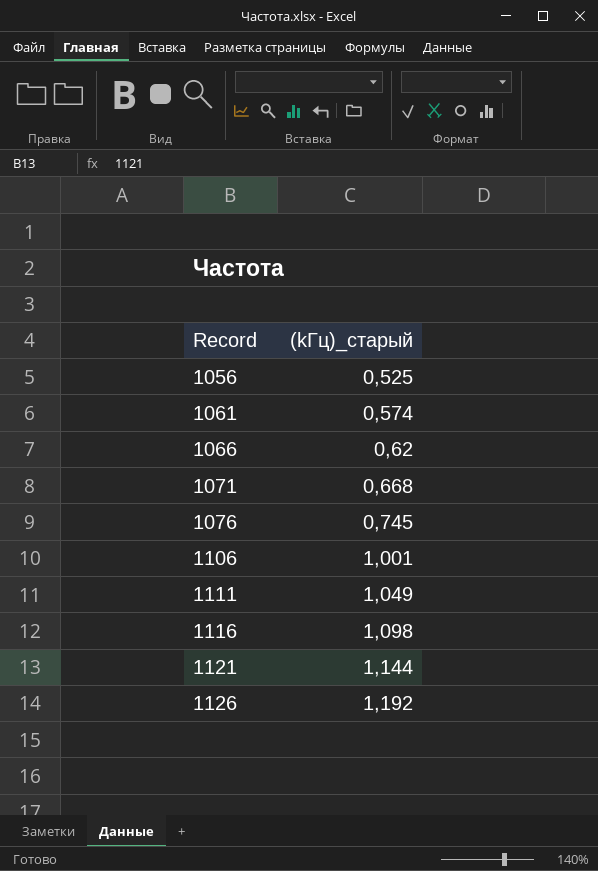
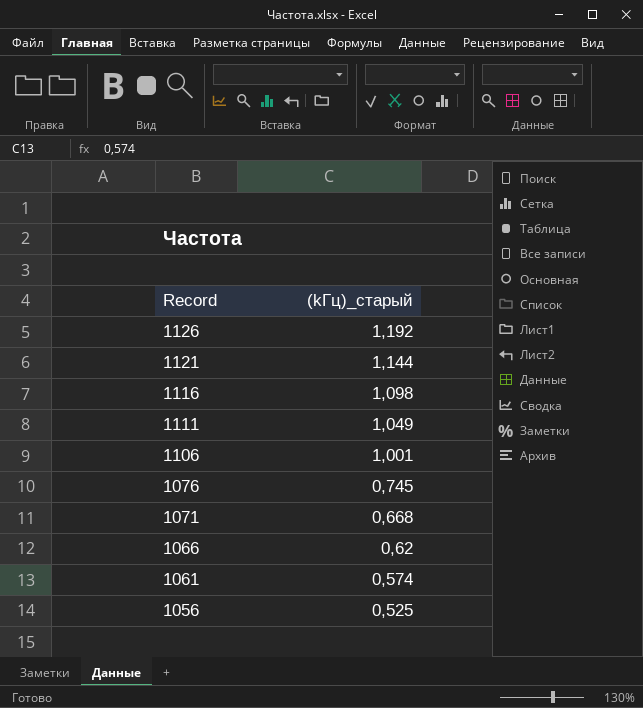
row order: Record ascending -> Record descending

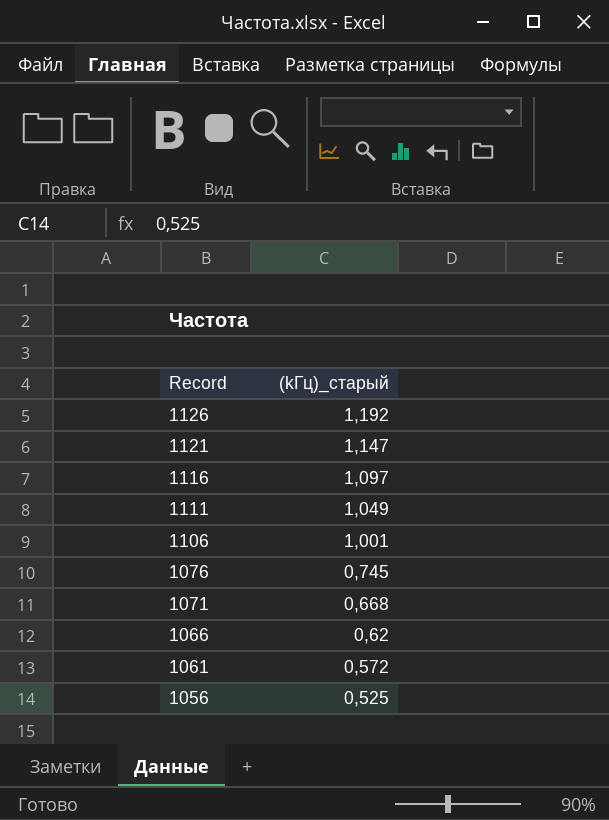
1121 | (kГц)_старый: 1,144 -> 1,147
1116 | (kГц)_старый: 1,098 -> 1,097
1061 | (kГц)_старый: 0,574 -> 0,572

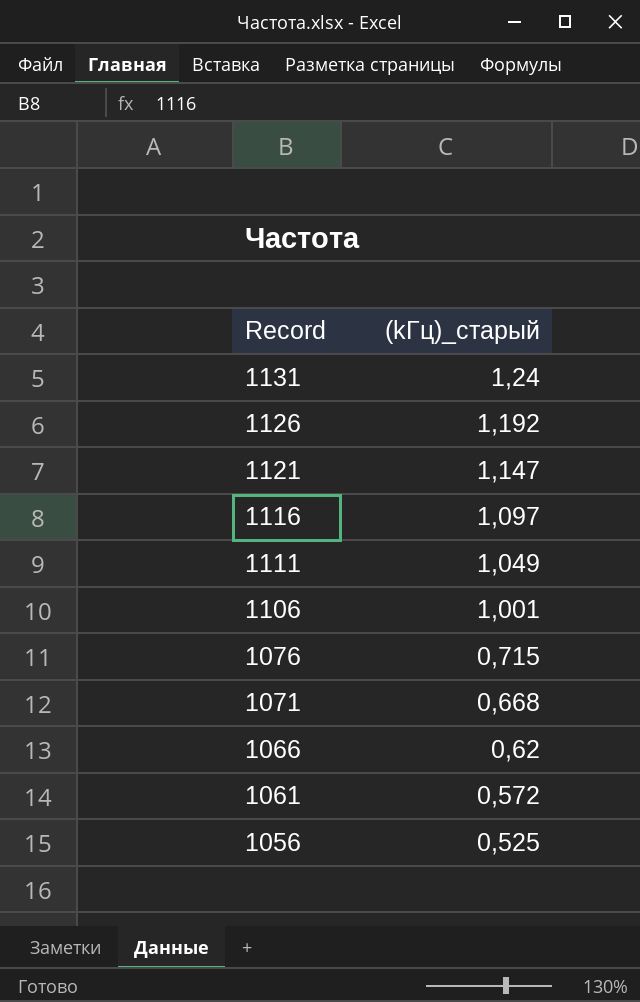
row 1131: none -> 1,24
1076 | (kГц)_старый: 0,745 -> 0,715

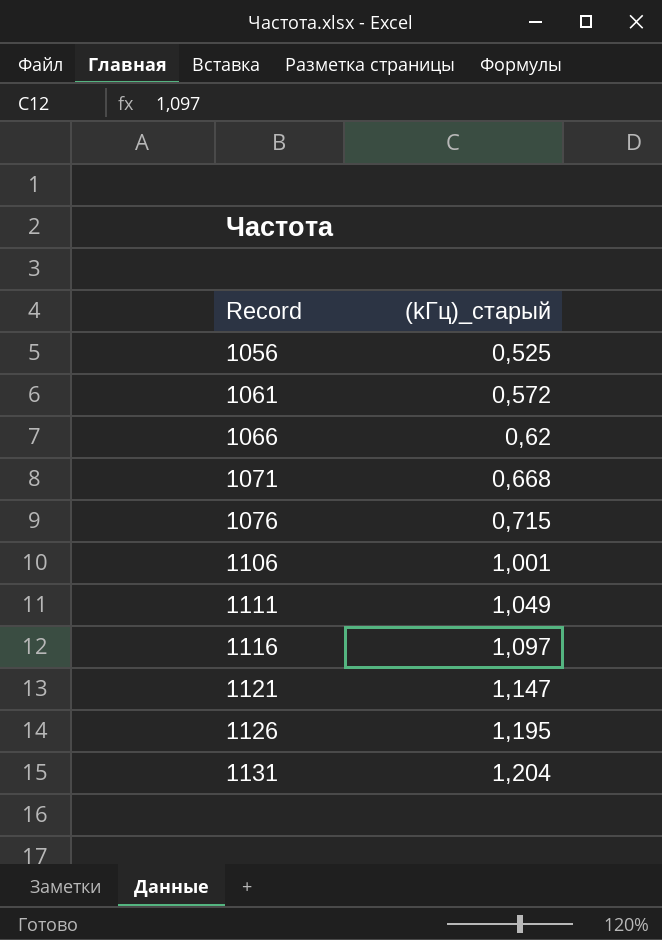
row order: Record descending -> Record ascending
1126 | (kГц)_старый: 1,192 -> 1,195
1131 | (kГц)_старый: 1,24 -> 1,204

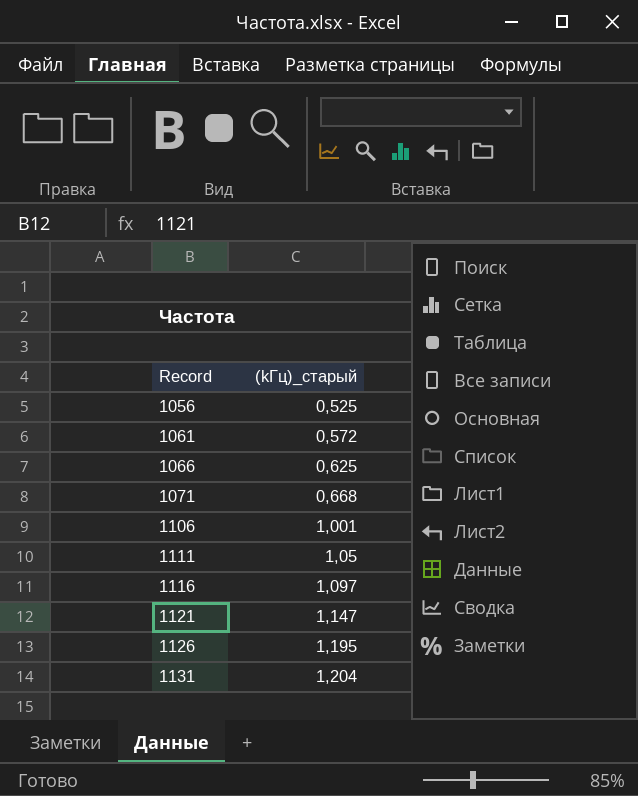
row 1076: 0,715 -> none
1066 | (kГц)_старый: 0,62 -> 0,625
1111 | (kГц)_старый: 1,049 -> 1,05

